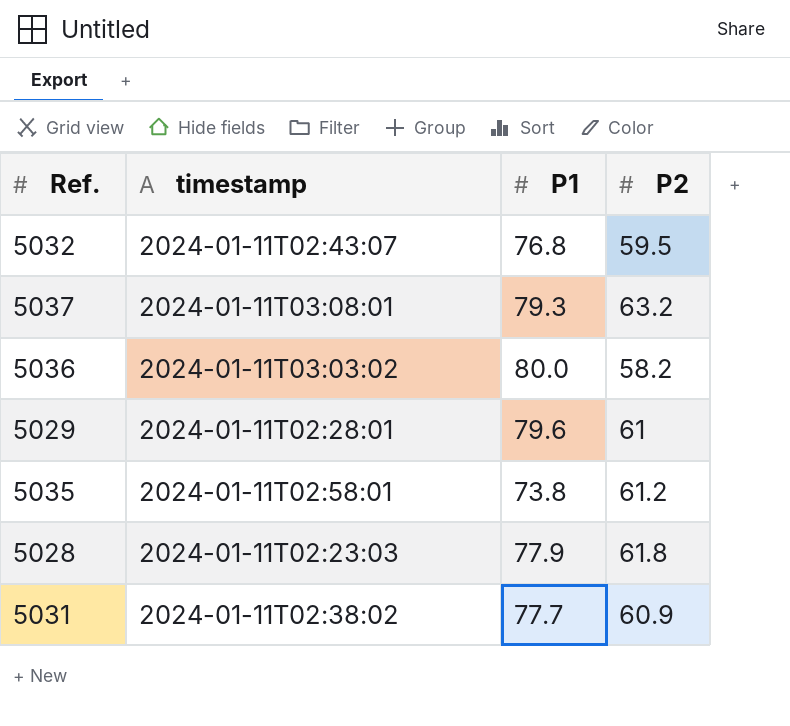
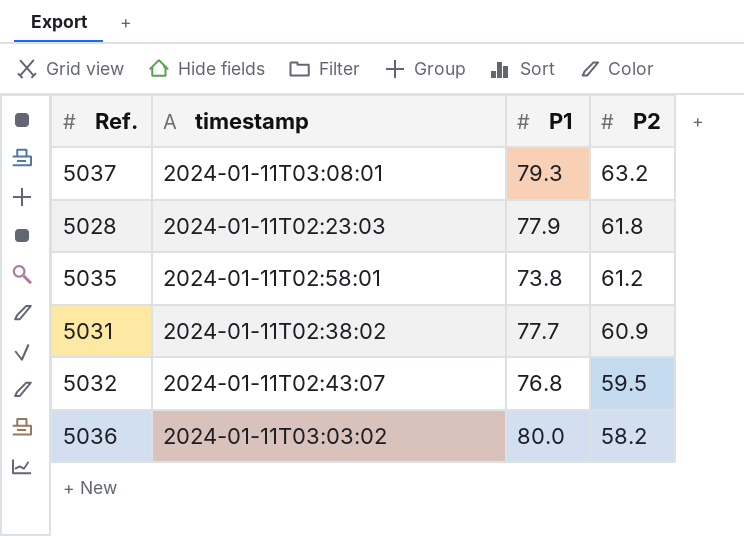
row order: none -> P2 descending
row 5029: 2024-01-11T02:28:01 | 79.6 | 61 -> none

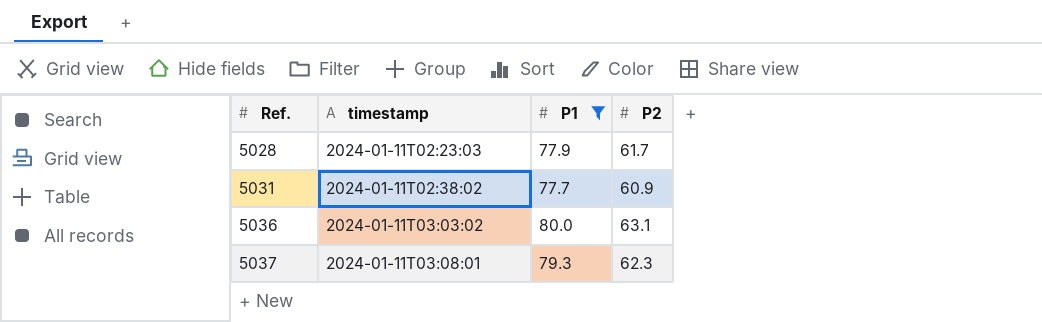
filter: none -> P1 >= 77.7
row order: P2 descending -> Ref. ascending
5028 | P2: 61.8 -> 61.7
5036 | P2: 58.2 -> 63.1
5037 | P2: 63.2 -> 62.3

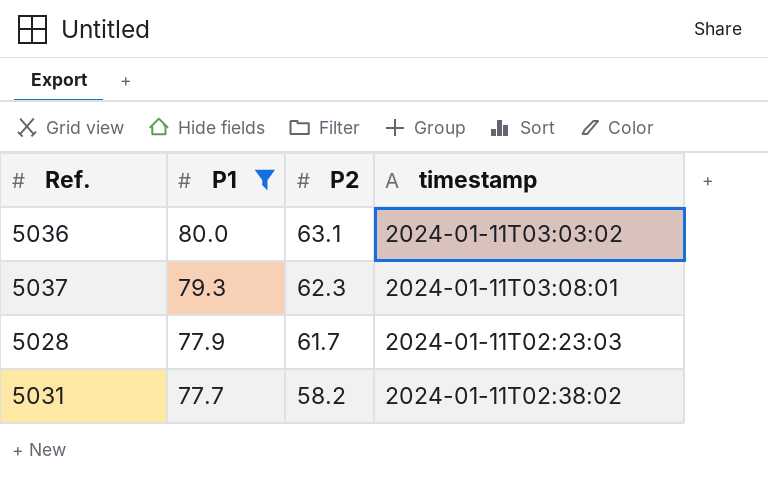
row order: Ref. ascending -> P1 descending
column timestamp | position: 2 -> 4
5031 | P2: 60.9 -> 58.2

